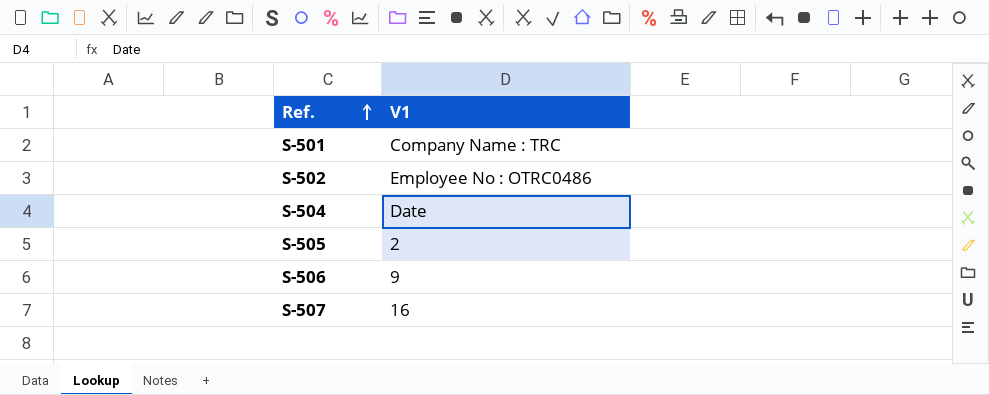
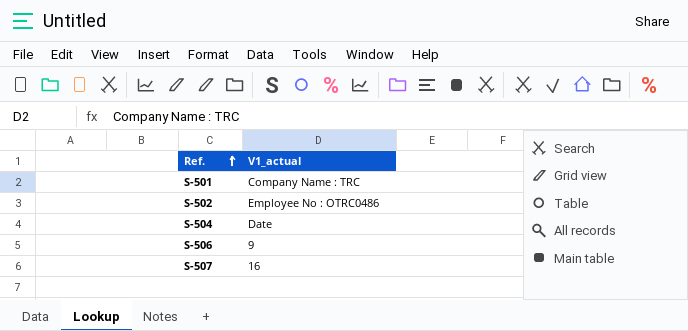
column name: V1 -> V1_actual
row S-505: 2 -> none

